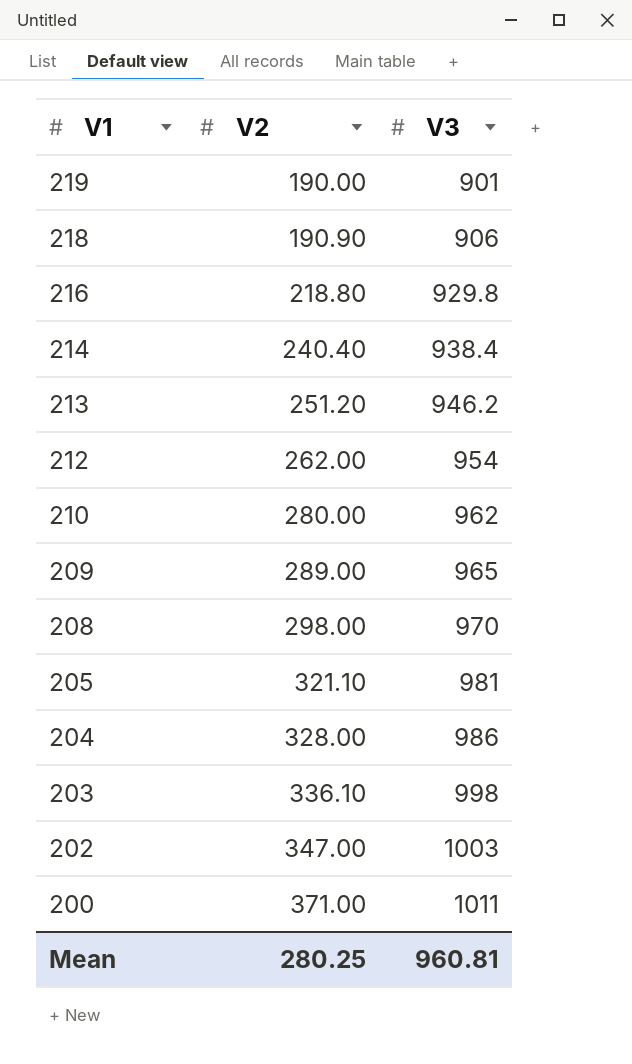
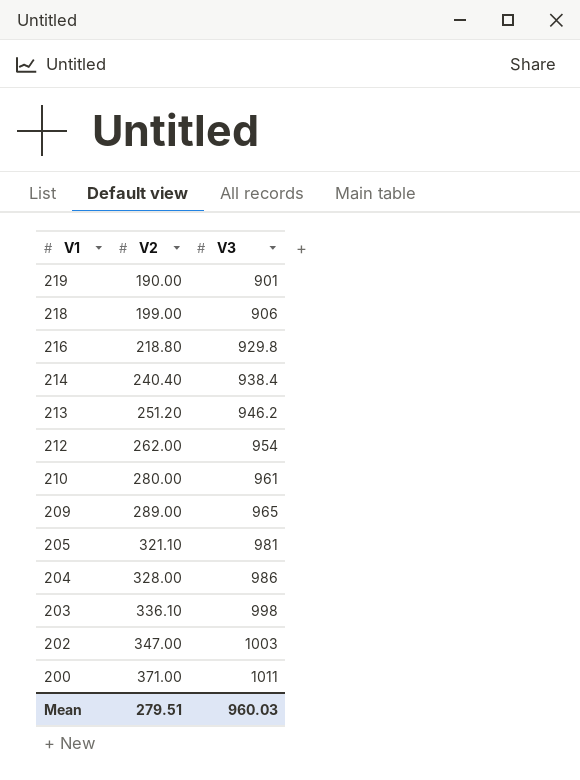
row 208: 298.00 | 970 -> none
218 | V2: 190.90 -> 199.00
210 | V3: 962 -> 961
Mean | V2: 280.25 -> 279.51
Mean | V3: 960.81 -> 960.03

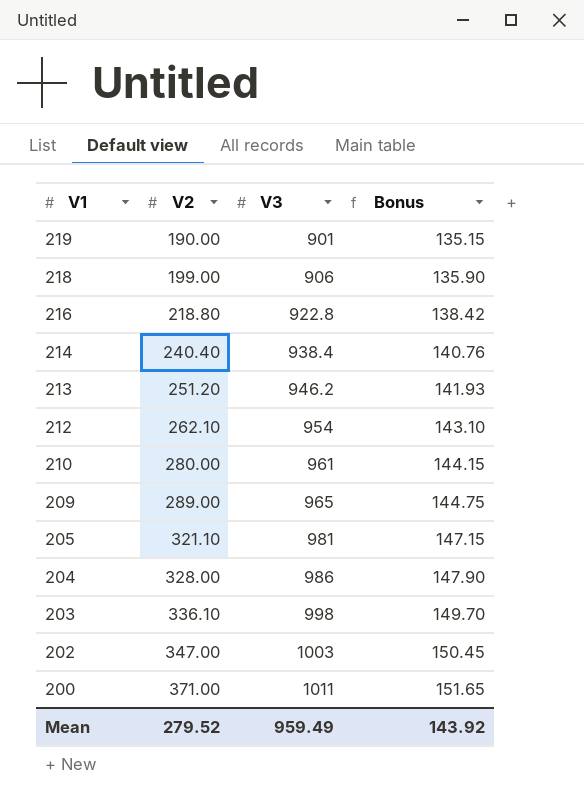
column Bonus | formula: none -> [V3] * 0.15
216 | V3: 929.8 -> 922.8
212 | V2: 262.00 -> 262.10
Mean | V2: 279.51 -> 279.52
Mean | V3: 960.03 -> 959.49

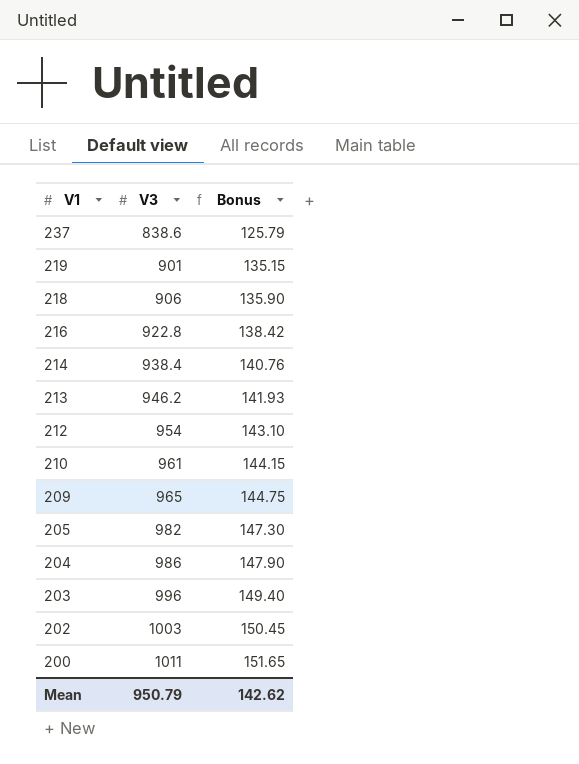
column V2 | position: 2 -> none
row 237: none -> 838.6 | 125.79
205 | V3: 981 -> 982
205 | Bonus: 147.15 -> 147.30
203 | V3: 998 -> 996
203 | Bonus: 149.70 -> 149.40
Mean | V3: 959.49 -> 950.79
Mean | Bonus: 143.92 -> 142.62

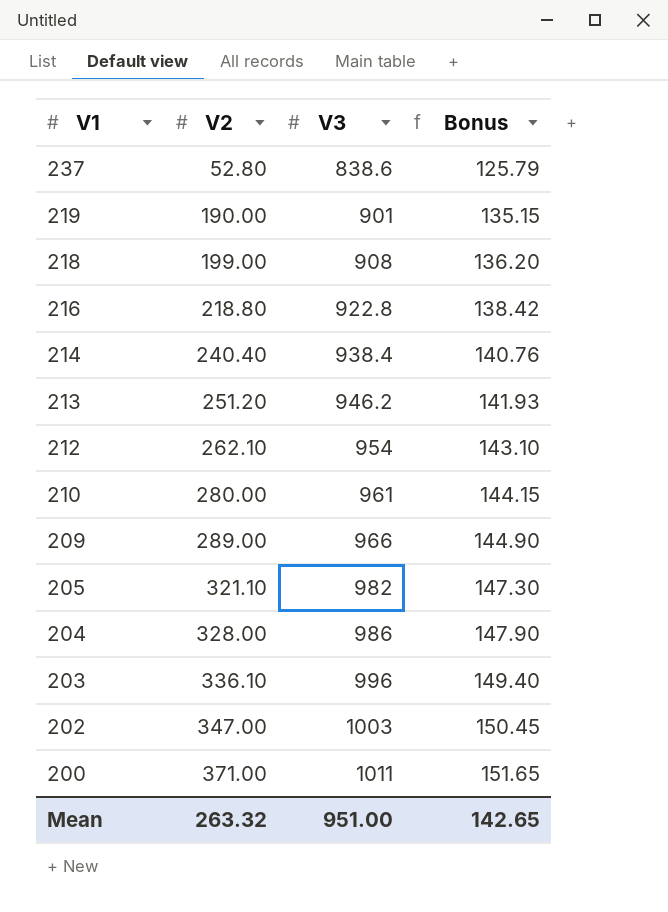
column V2 | position: none -> 2
218 | V3: 906 -> 908
218 | Bonus: 135.90 -> 136.20
209 | V3: 965 -> 966
209 | Bonus: 144.75 -> 144.90
Mean | V3: 950.79 -> 951.00
Mean | Bonus: 142.62 -> 142.65

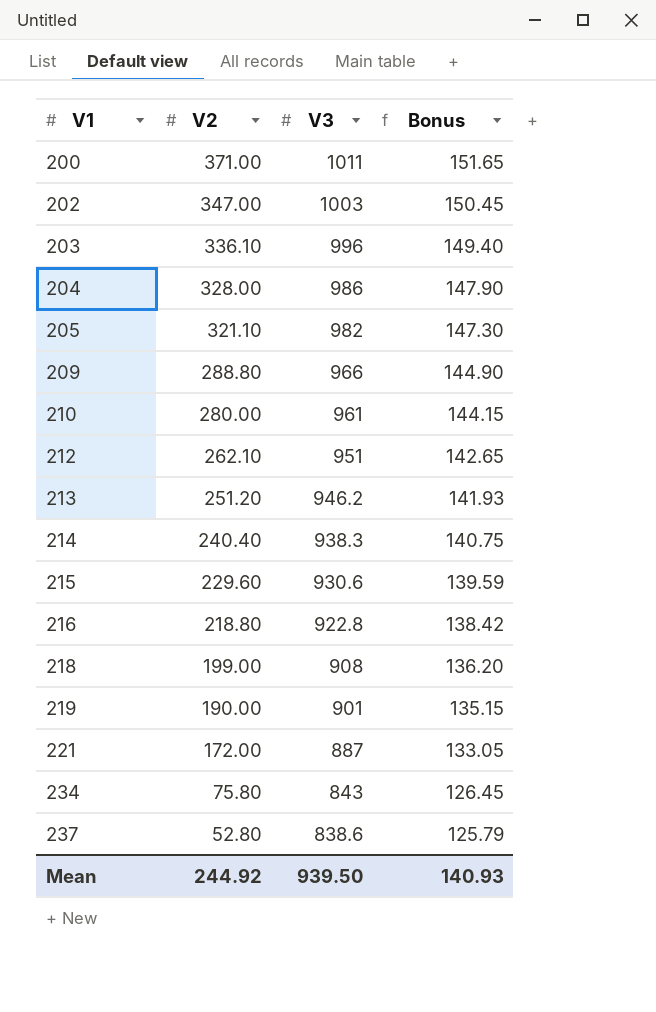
row order: V1 descending -> V1 ascending
209 | V2: 289.00 -> 288.80
212 | V3: 954 -> 951
212 | Bonus: 143.10 -> 142.65
214 | V3: 938.4 -> 938.3
214 | Bonus: 140.76 -> 140.75
row 215: none -> 229.60 | 930.6 | 139.59
row 221: none -> 172.00 | 887 | 133.05
row 234: none -> 75.80 | 843 | 126.45
Mean | V2: 263.32 -> 244.92
Mean | V3: 951.00 -> 939.50
Mean | Bonus: 142.65 -> 140.93

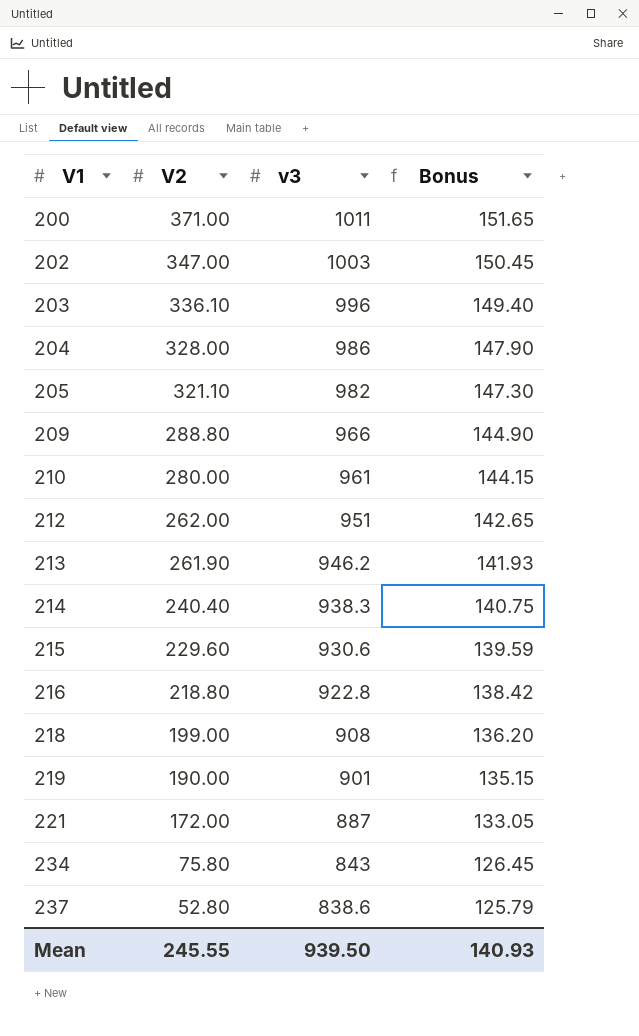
column name: V3 -> v3
212 | V2: 262.10 -> 262.00
213 | V2: 251.20 -> 261.90
Mean | V2: 244.92 -> 245.55

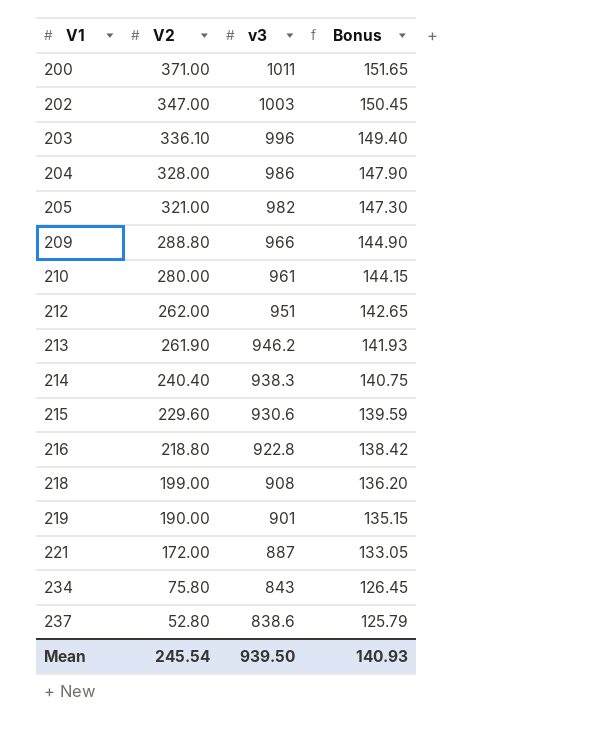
205 | V2: 321.10 -> 321.00
Mean | V2: 245.55 -> 245.54

